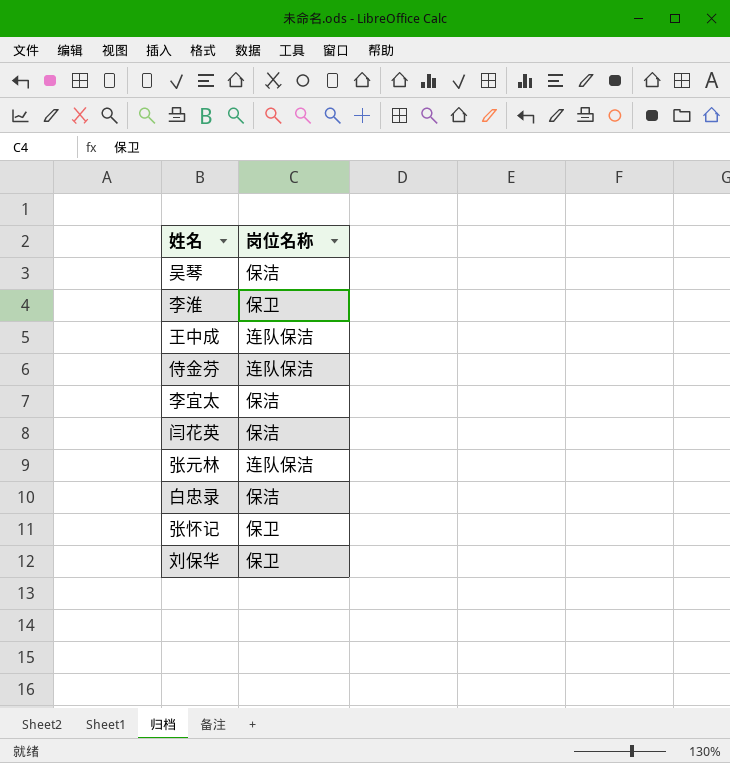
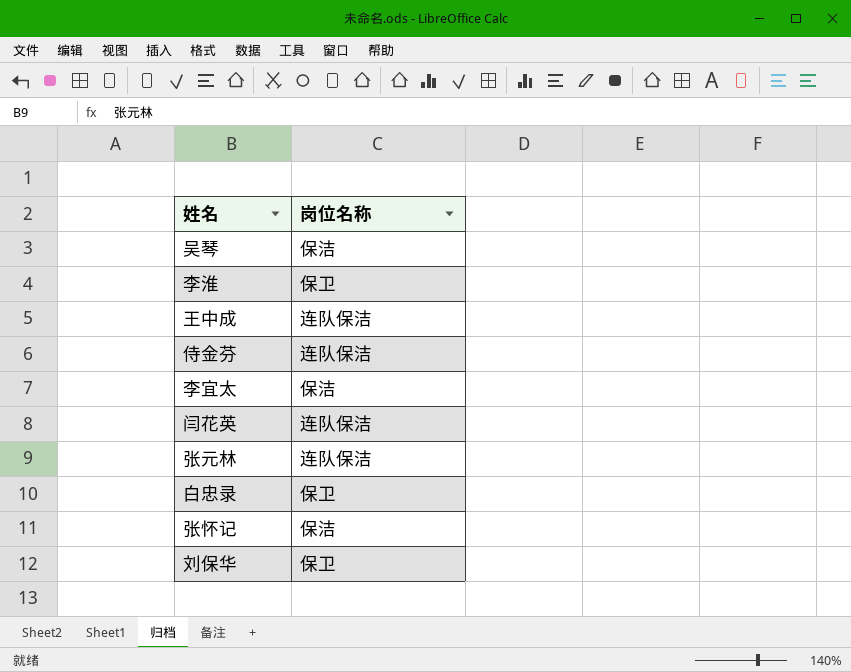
闫花英 | 岗位名称: 保洁 -> 连队保洁
白忠录 | 岗位名称: 保洁 -> 保卫
张怀记 | 岗位名称: 保卫 -> 保洁

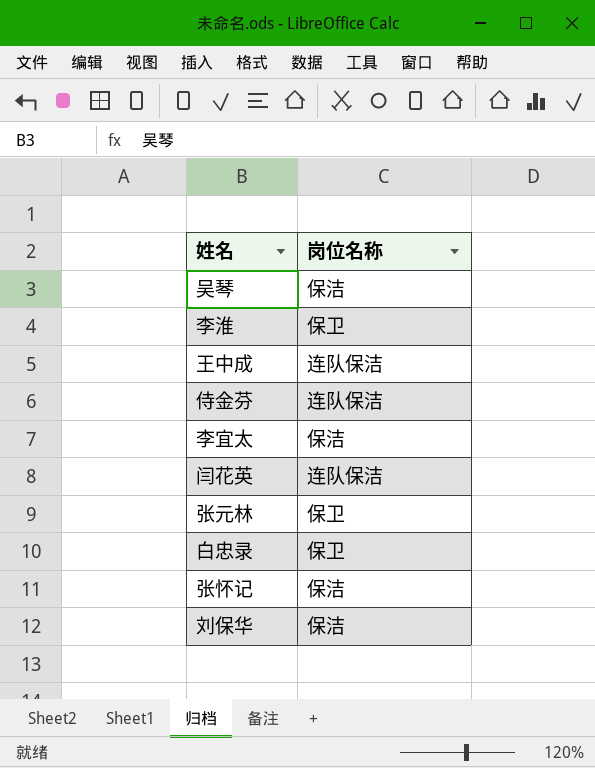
张元林 | 岗位名称: 连队保洁 -> 保卫
刘保华 | 岗位名称: 保卫 -> 保洁

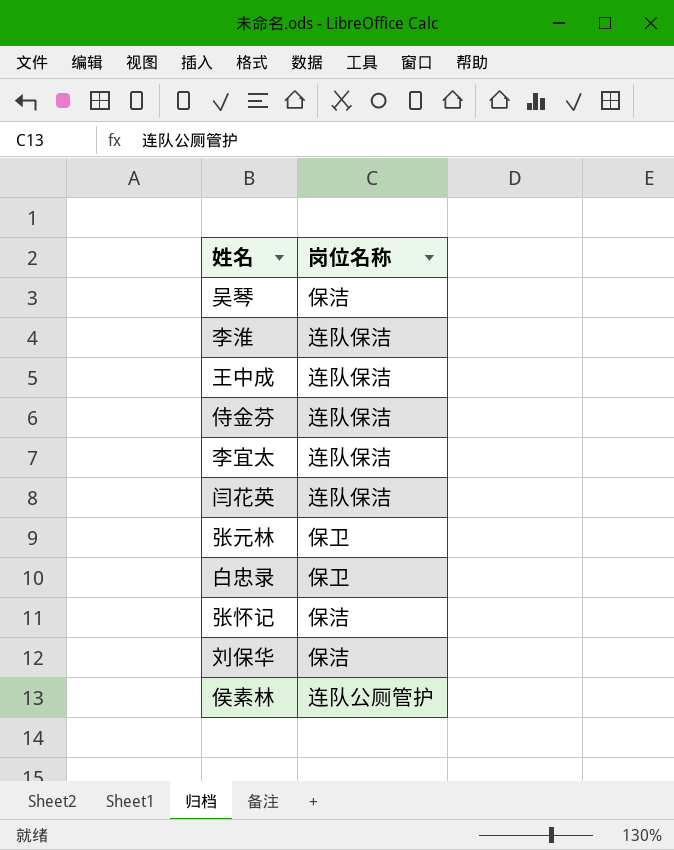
李淮 | 岗位名称: 保卫 -> 连队保洁
李宜太 | 岗位名称: 保洁 -> 连队保洁
row 侯素林: none -> 连队公厕管护

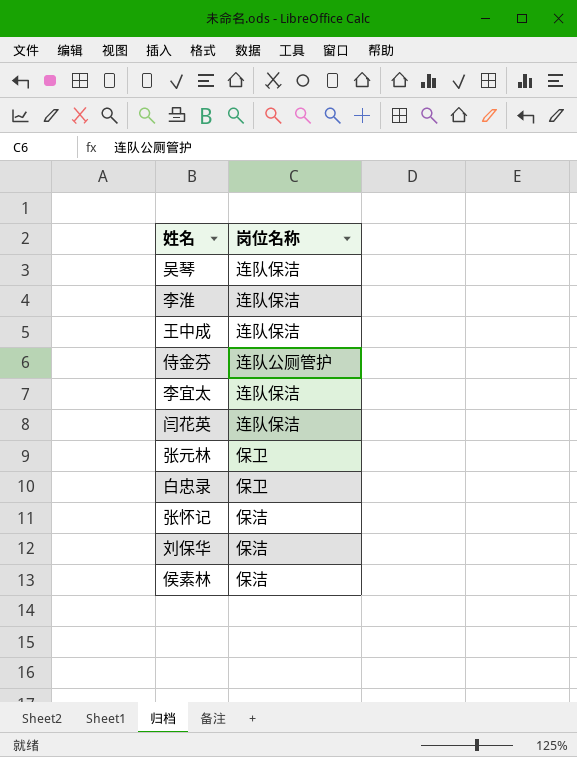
吴琴 | 岗位名称: 保洁 -> 连队保洁
侍金芬 | 岗位名称: 连队保洁 -> 连队公厕管护
侯素林 | 岗位名称: 连队公厕管护 -> 保洁

